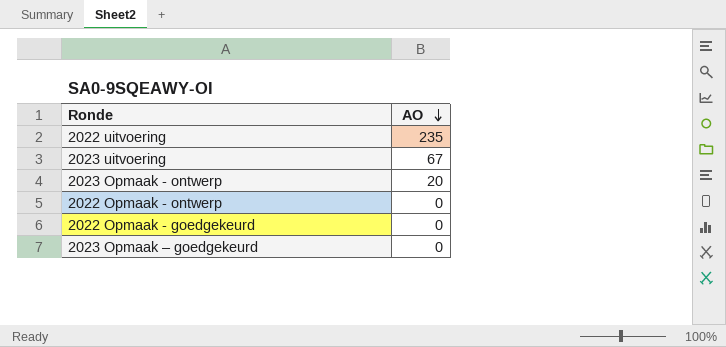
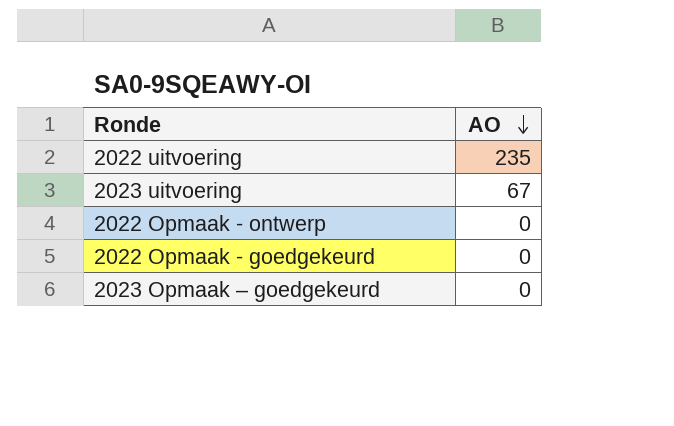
row 2023 Opmaak - ontwerp: 20 -> none

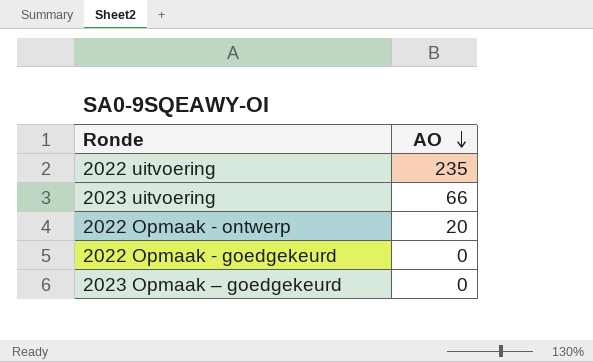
2023 uitvoering | AO: 67 -> 66
2022 Opmaak - ontwerp | AO: 0 -> 20

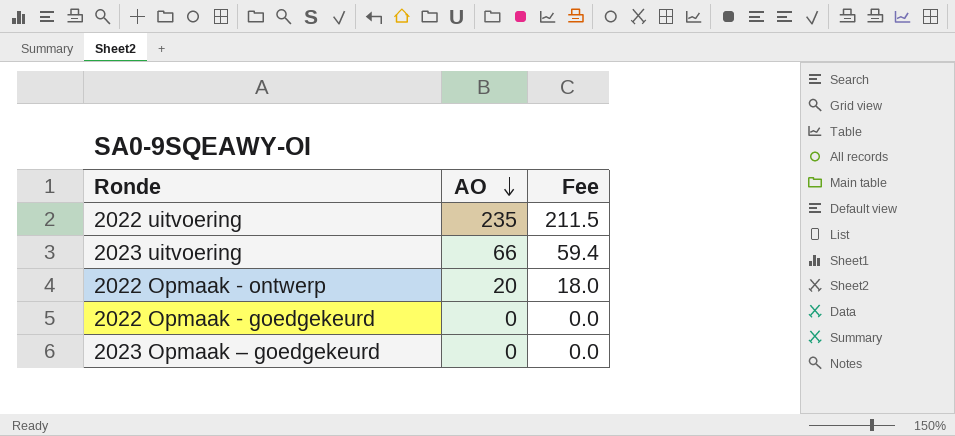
column Fee | formula: none -> [AO] * 0.9

